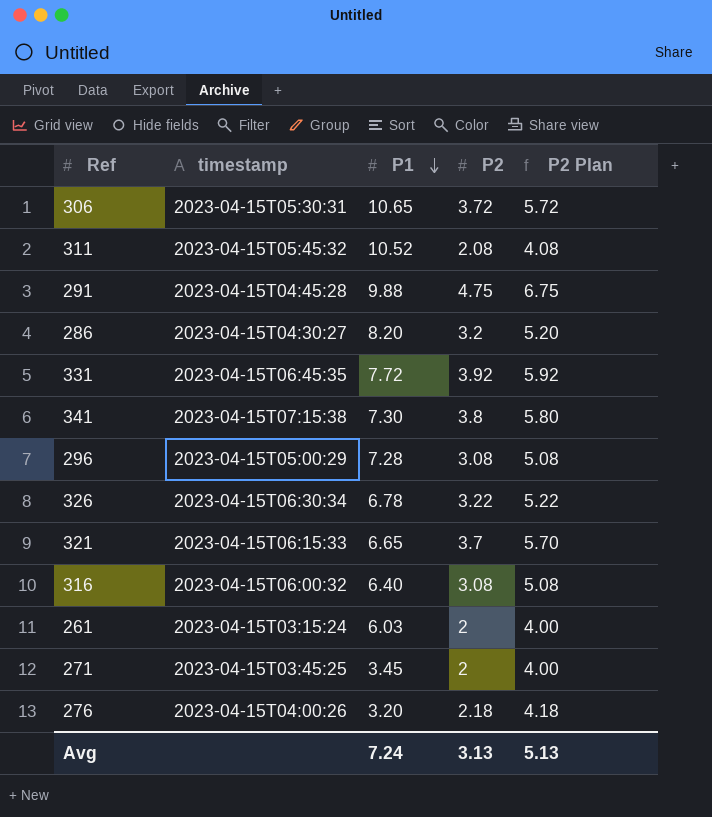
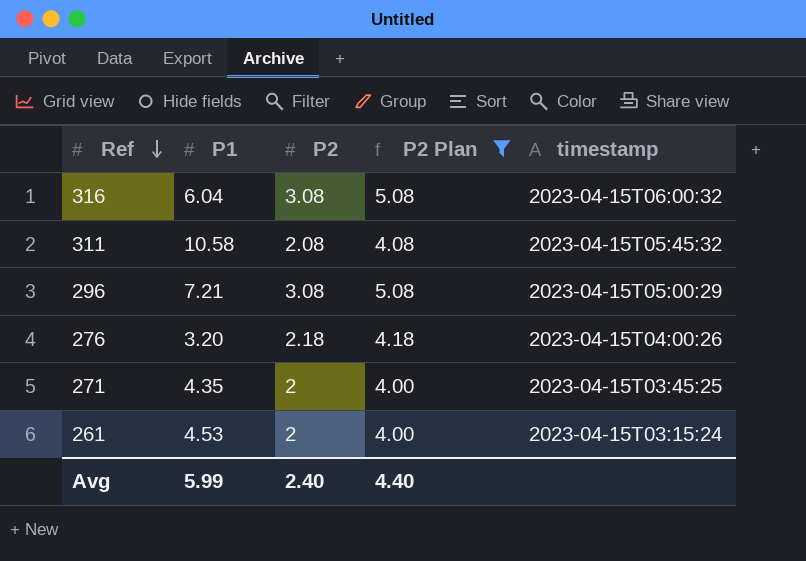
filter: none -> P2 Plan <= 5.08
row order: P1 descending -> Ref descending
column timestamp | position: 2 -> 5
316 | P1: 6.40 -> 6.04
311 | P1: 10.52 -> 10.58
296 | P1: 7.28 -> 7.21
271 | P1: 3.45 -> 4.35
261 | P1: 6.03 -> 4.53
Avg | P1: 7.24 -> 5.99
Avg | P2: 3.13 -> 2.40
Avg | P2 Plan: 5.13 -> 4.40

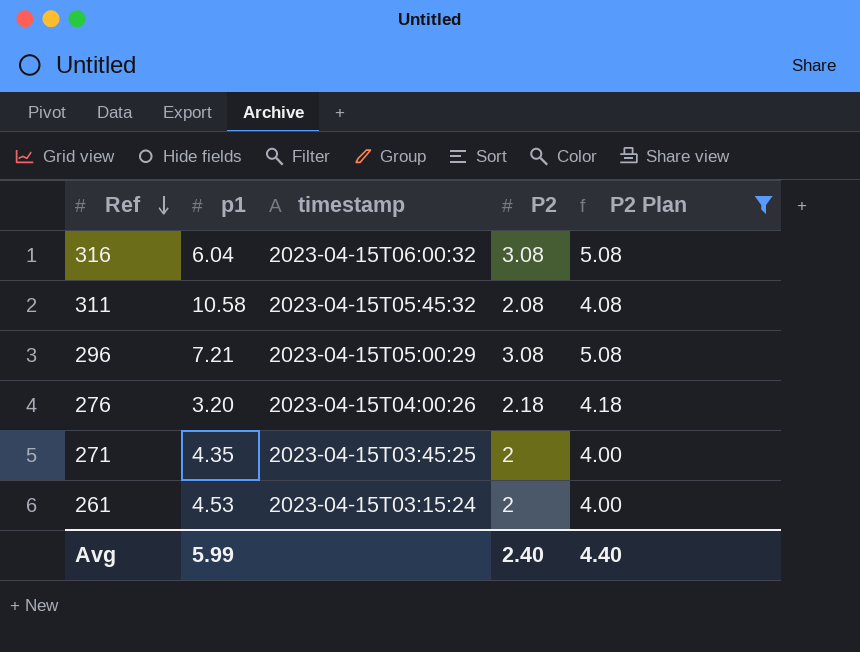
column name: P1 -> p1
column timestamp | position: 5 -> 3

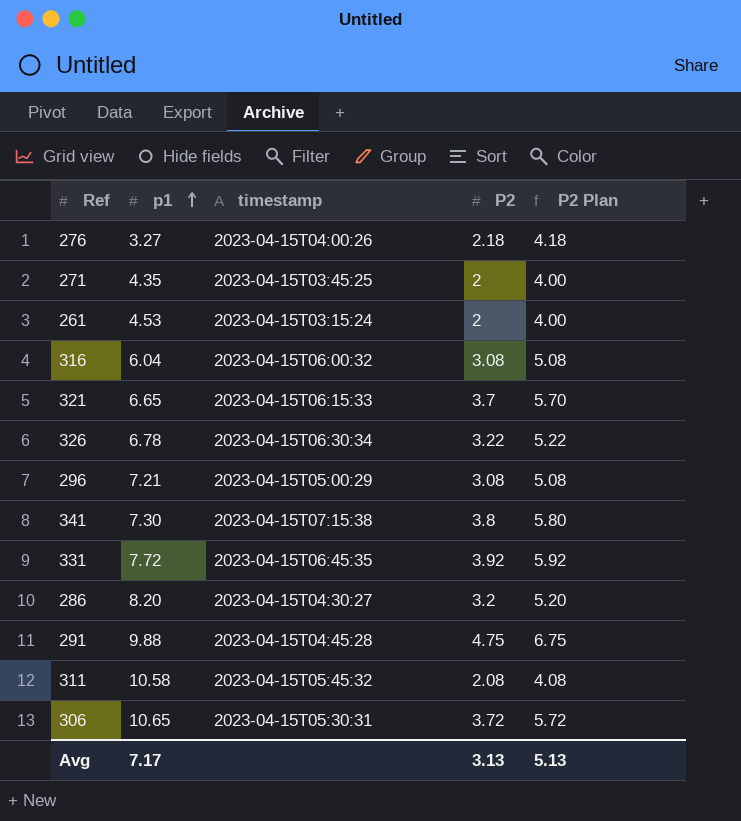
filter: P2 Plan <= 5.08 -> none
row order: Ref descending -> p1 ascending
276 | p1: 3.20 -> 3.27
Avg | p1: 5.99 -> 7.17
Avg | P2: 2.40 -> 3.13
Avg | P2 Plan: 4.40 -> 5.13

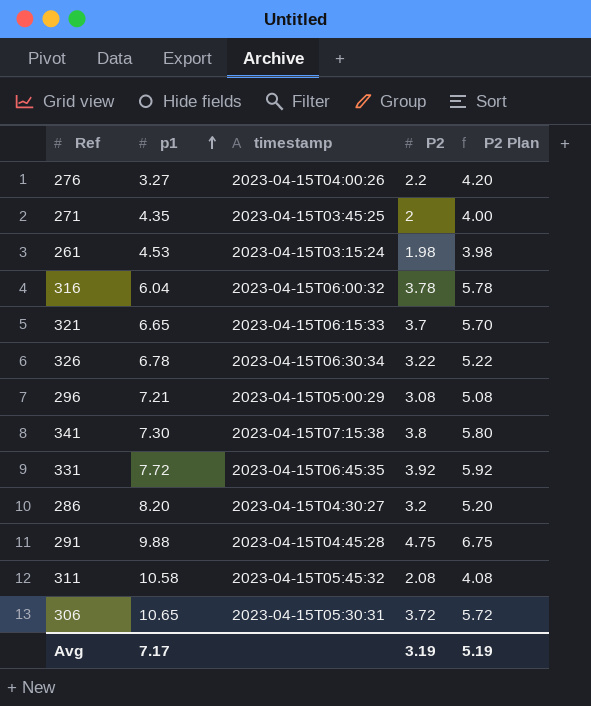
276 | P2: 2.18 -> 2.2
276 | P2 Plan: 4.18 -> 4.20
261 | P2: 2 -> 1.98
261 | P2 Plan: 4.00 -> 3.98
316 | P2: 3.08 -> 3.78
316 | P2 Plan: 5.08 -> 5.78
Avg | P2: 3.13 -> 3.19
Avg | P2 Plan: 5.13 -> 5.19

